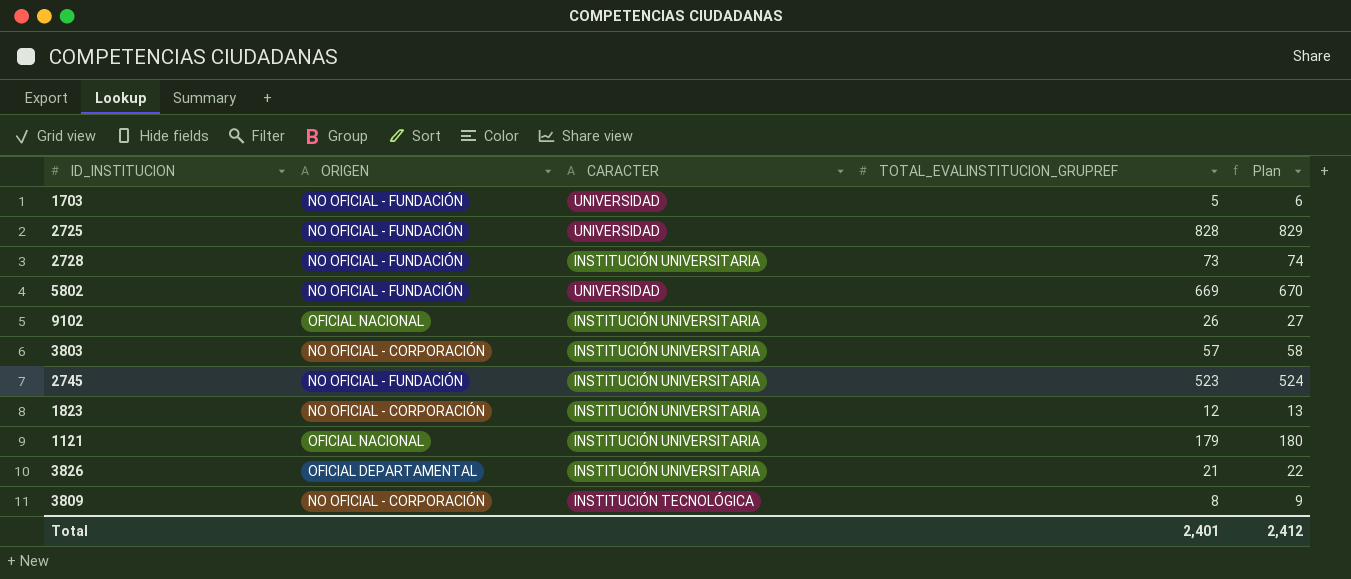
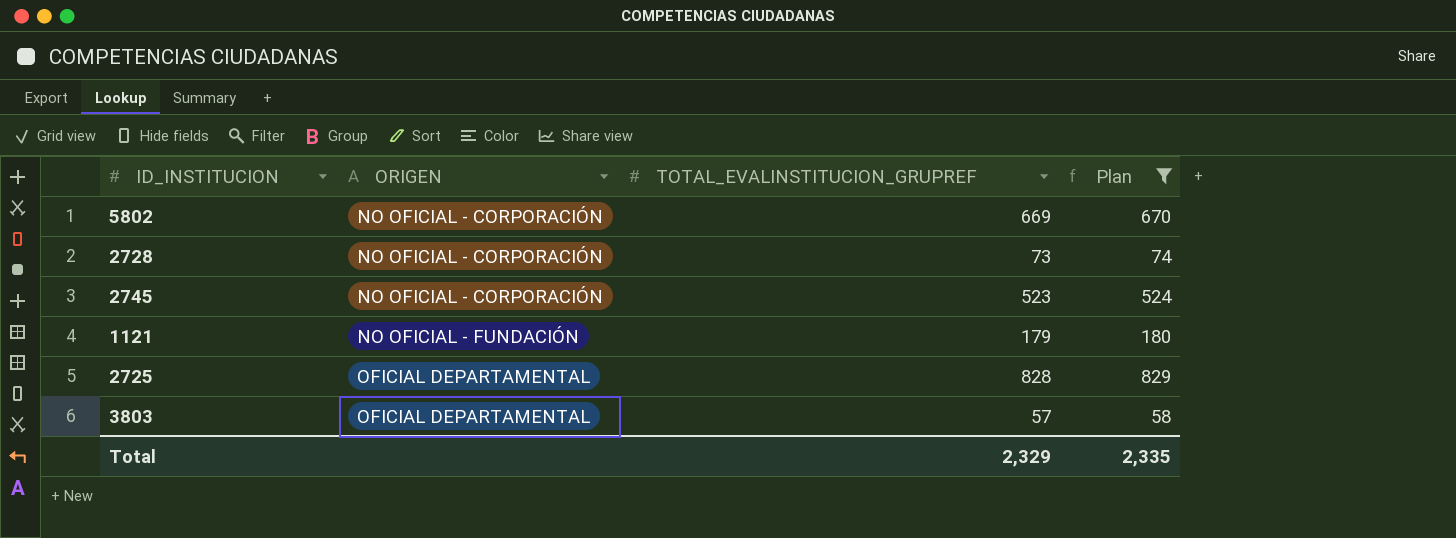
filter: none -> Plan >= 58
row order: none -> ORIGEN ascending
column CARACTER | position: 3 -> none
5802 | ORIGEN: NO OFICIAL - FUNDACIÓN -> NO OFICIAL - CORPORACIÓN
2728 | ORIGEN: NO OFICIAL - FUNDACIÓN -> NO OFICIAL - CORPORACIÓN
2745 | ORIGEN: NO OFICIAL - FUNDACIÓN -> NO OFICIAL - CORPORACIÓN
1121 | ORIGEN: OFICIAL NACIONAL -> NO OFICIAL - FUNDACIÓN
2725 | ORIGEN: NO OFICIAL - FUNDACIÓN -> OFICIAL DEPARTAMENTAL
3803 | ORIGEN: NO OFICIAL - CORPORACIÓN -> OFICIAL DEPARTAMENTAL
Total | TOTAL_EVALINSTITUCION_GRUPREF: 2,401 -> 2,329
Total | Plan: 2,412 -> 2,335

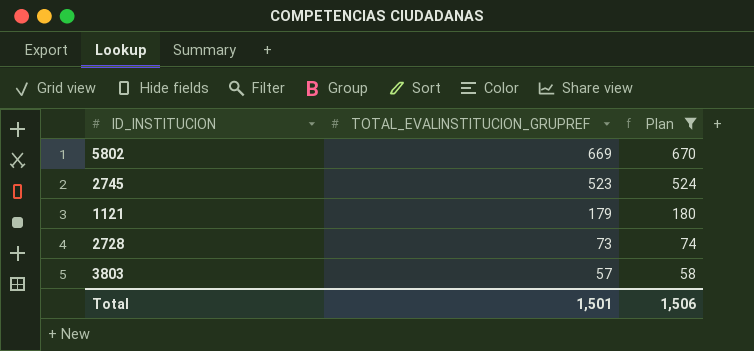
row order: ORIGEN ascending -> TOTAL_EVALINSTITUCION_GRUPREF descending
column ORIGEN | position: 2 -> none
row 2725: OFICIAL DEPARTAMENTAL | 828 | 829 -> none
Total | TOTAL_EVALINSTITUCION_GRUPREF: 2,329 -> 1,501
Total | Plan: 2,335 -> 1,506

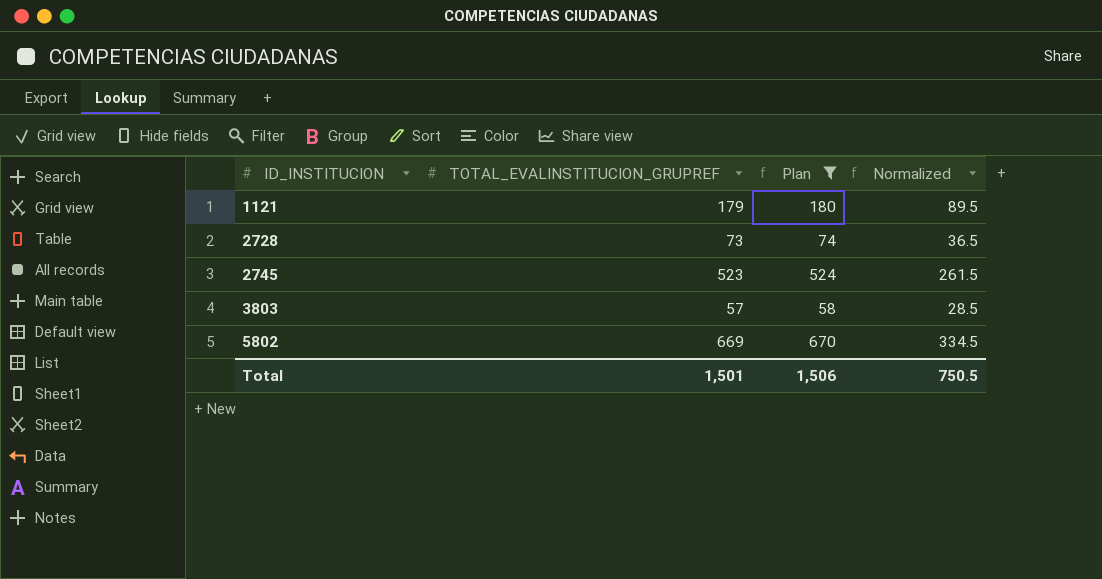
row order: TOTAL_EVALINSTITUCION_GRUPREF descending -> ID_INSTITUCION ascending
column Normalized | formula: none -> [TOTAL_EVALINSTITUCION_GRUPREF] * 0.5

